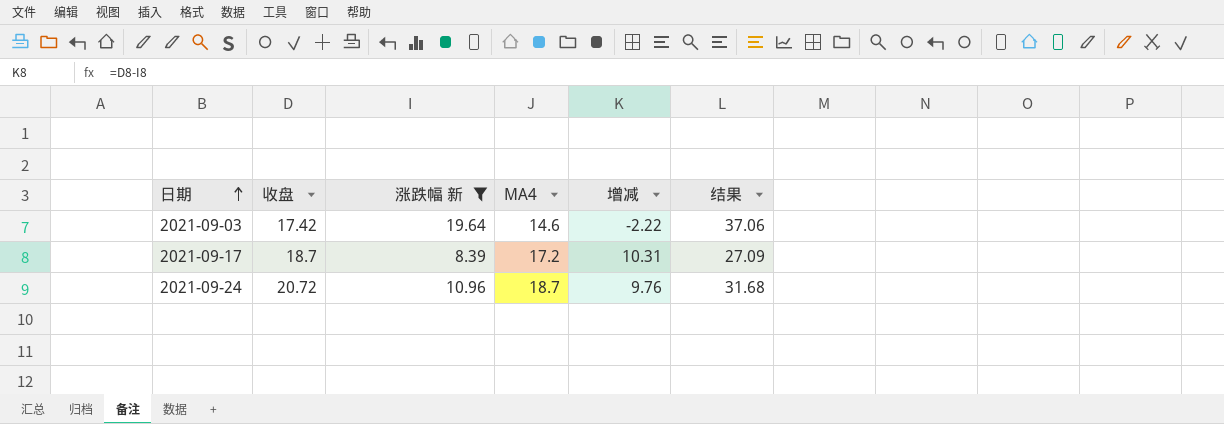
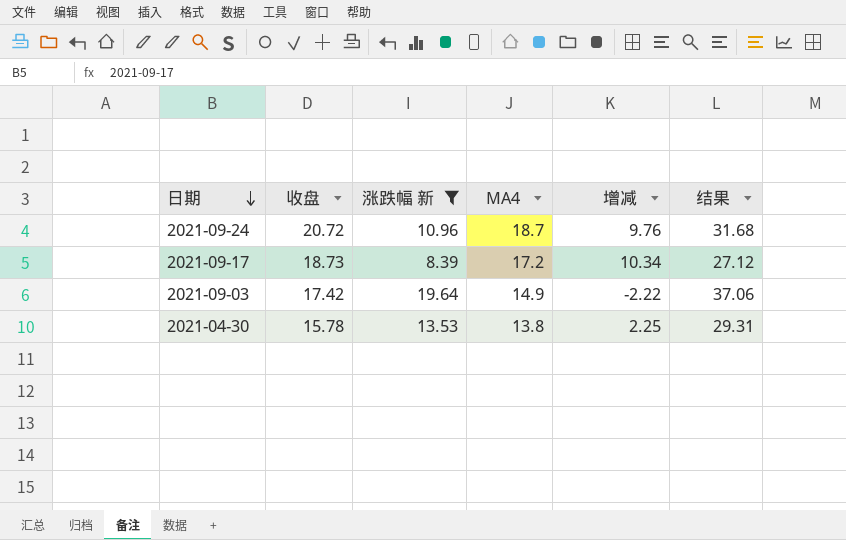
row order: 日期 ascending -> 日期 descending
2021-09-17 | 收盘: 18.7 -> 18.73
2021-09-17 | 增减: 10.31 -> 10.34
2021-09-17 | 结果: 27.09 -> 27.12
2021-09-03 | MA4: 14.6 -> 14.9
row 2021-04-30: none -> 15.78 | 13.53 | 13.8 | 2.25 | 29.31

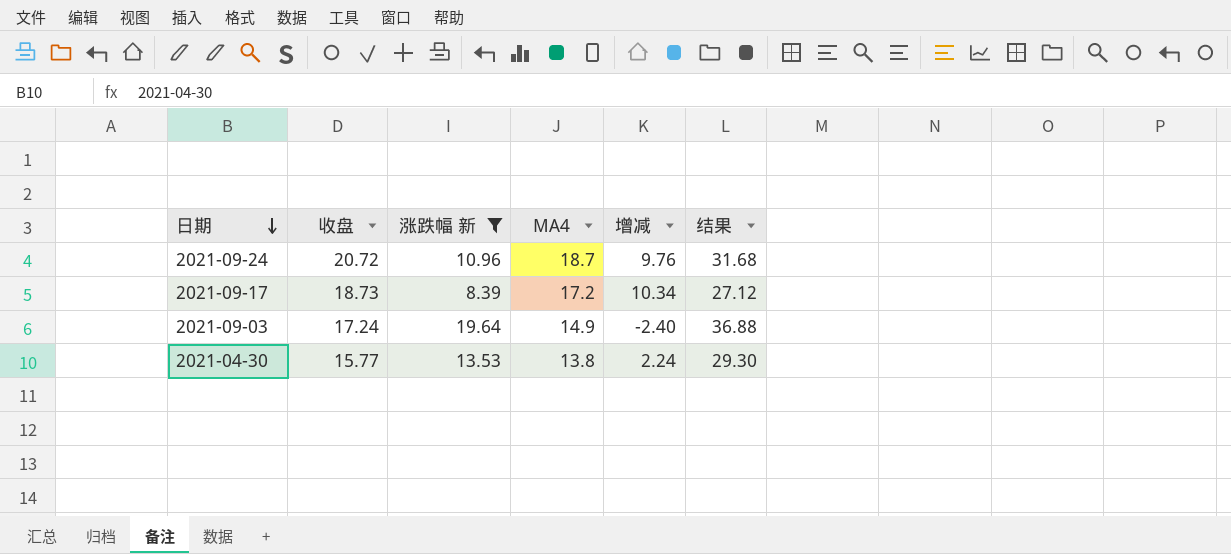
2021-09-03 | 收盘: 17.42 -> 17.24
2021-09-03 | 增减: -2.22 -> -2.40
2021-09-03 | 结果: 37.06 -> 36.88
2021-04-30 | 收盘: 15.78 -> 15.77
2021-04-30 | 增减: 2.25 -> 2.24
2021-04-30 | 结果: 29.31 -> 29.30

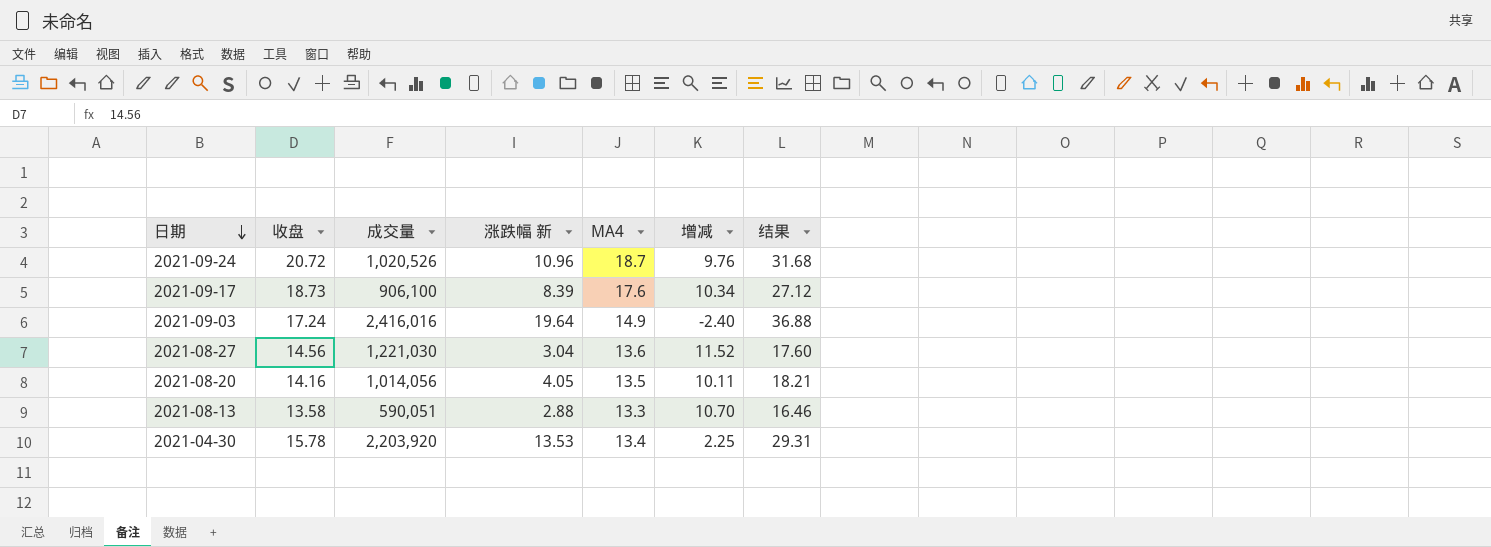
filter: 涨跌幅 新 >= 8.39 -> none
column 成交量 | position: none -> 3
2021-09-17 | MA4: 17.2 -> 17.6
2021-04-30 | 收盘: 15.77 -> 15.78
2021-04-30 | MA4: 13.8 -> 13.4
2021-04-30 | 增减: 2.24 -> 2.25
2021-04-30 | 结果: 29.30 -> 29.31

